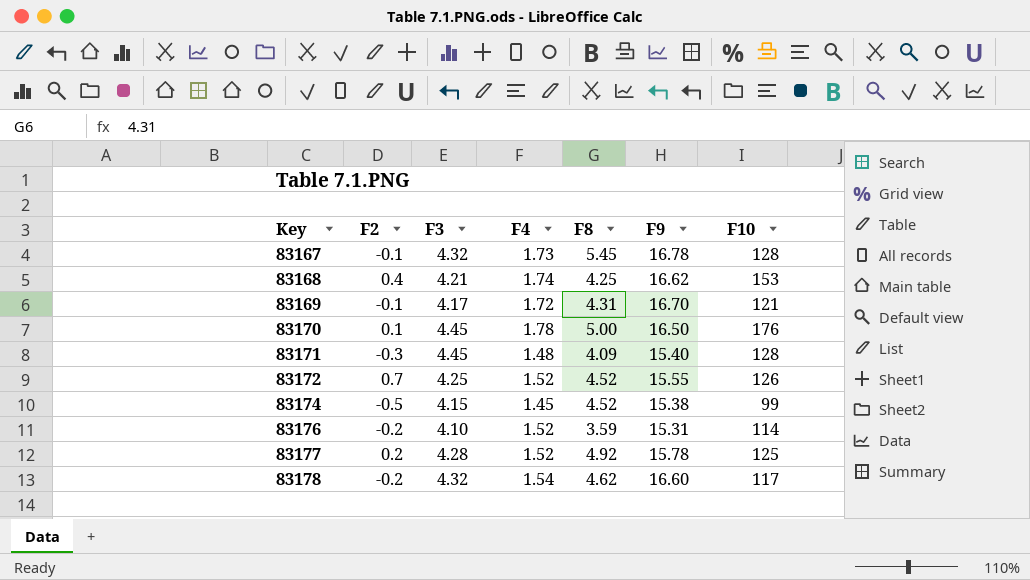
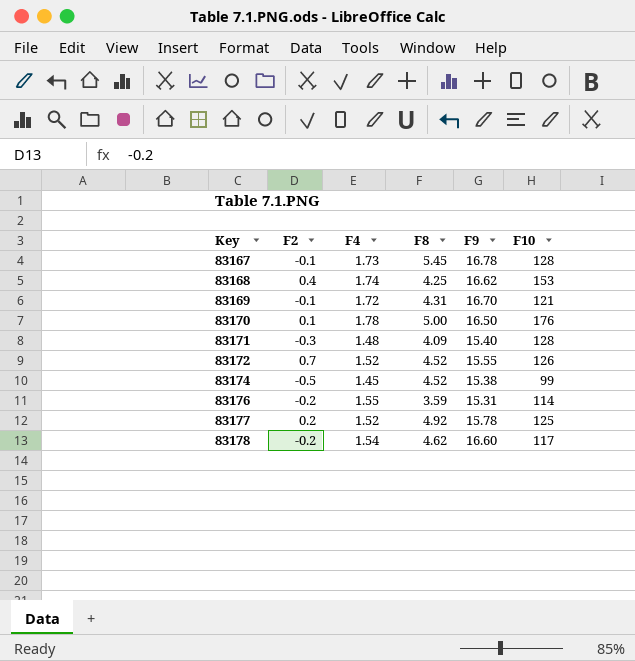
column F3 | position: 3 -> none
83176 | F4: 1.52 -> 1.55

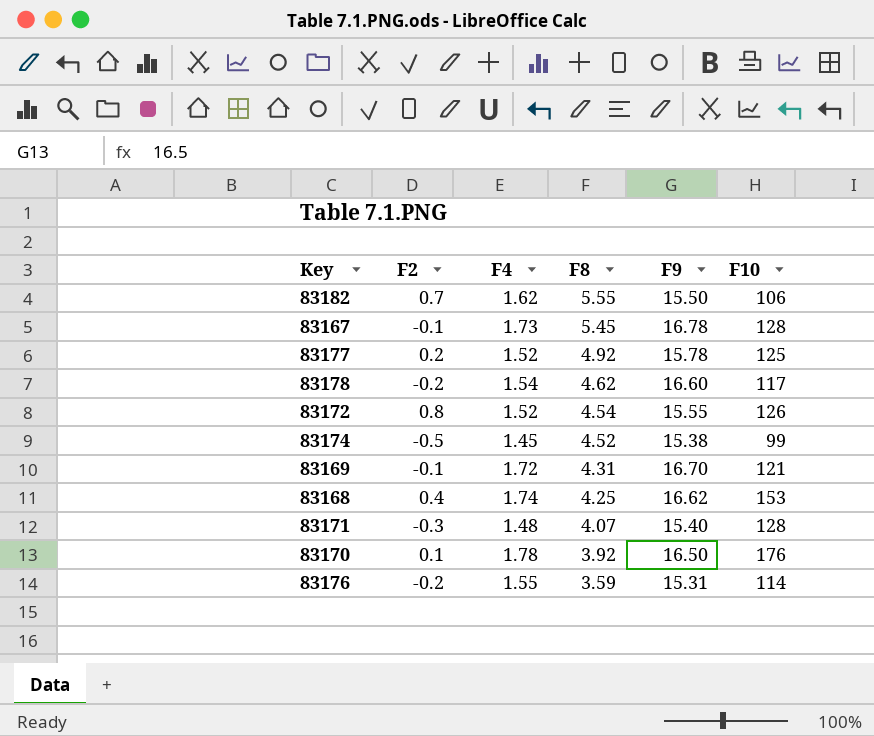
row order: Key ascending -> F8 descending
row 83182: none -> 0.7 | 1.62 | 5.55 | 15.50 | 106
83172 | F2: 0.7 -> 0.8
83172 | F8: 4.52 -> 4.54
83171 | F8: 4.09 -> 4.07
83170 | F8: 5.00 -> 3.92

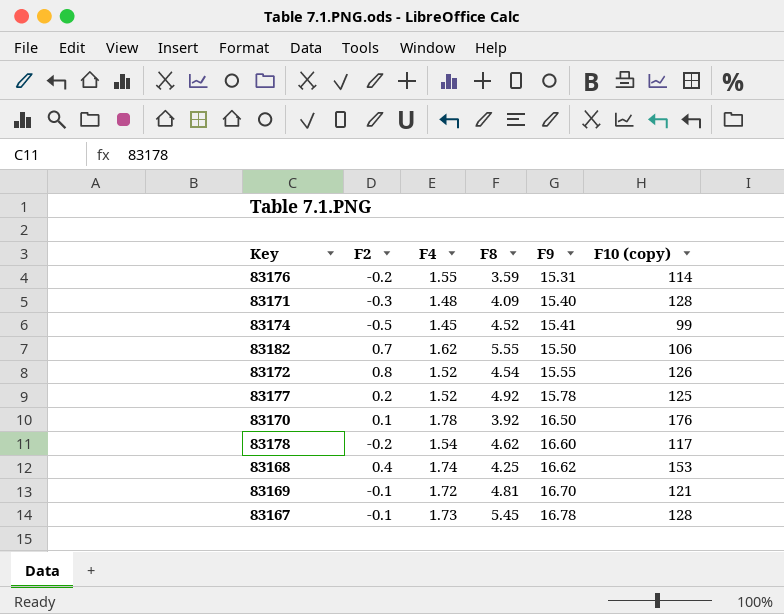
row order: F8 descending -> F9 ascending
column name: F10 -> F10 (copy)
83171 | F8: 4.07 -> 4.09
83174 | F9: 15.38 -> 15.41
83169 | F8: 4.31 -> 4.81

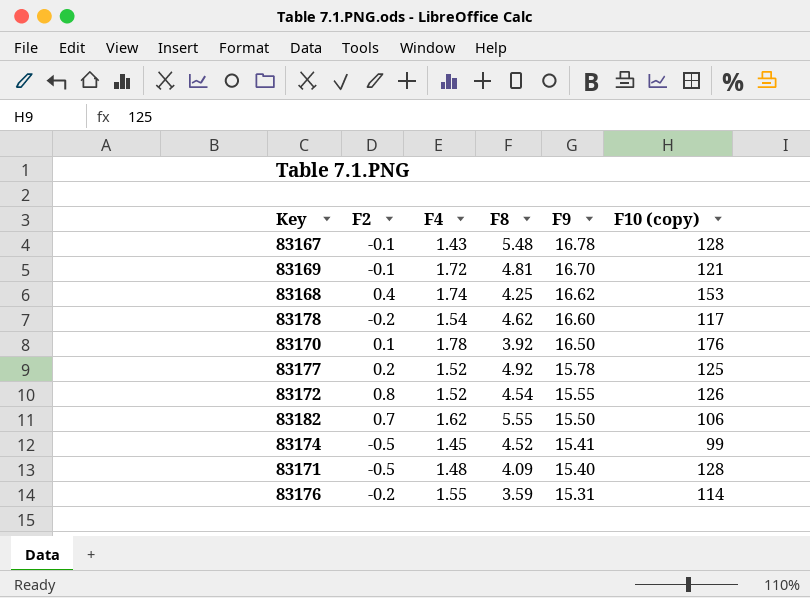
row order: F9 ascending -> F9 descending
83167 | F4: 1.73 -> 1.43
83167 | F8: 5.45 -> 5.48
83171 | F2: -0.3 -> -0.5

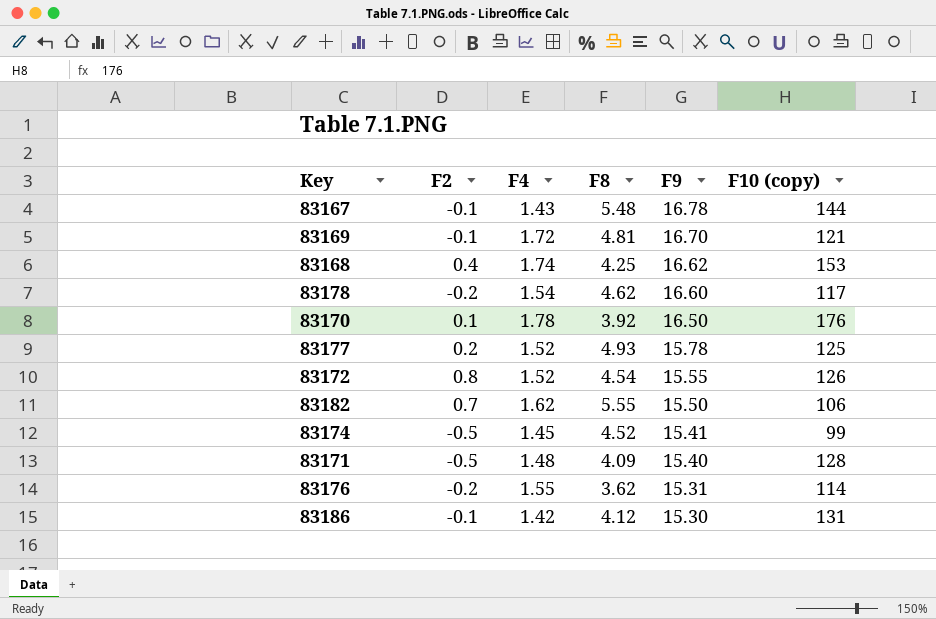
83167 | F10 (copy): 128 -> 144
83177 | F8: 4.92 -> 4.93
83176 | F8: 3.59 -> 3.62
row 83186: none -> -0.1 | 1.42 | 4.12 | 15.30 | 131

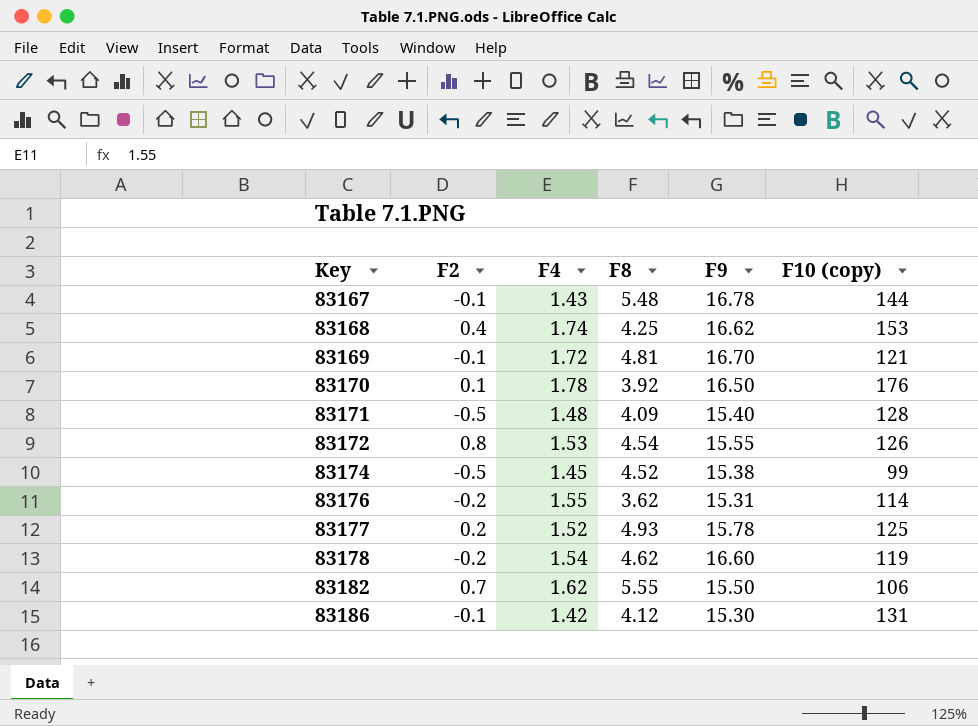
row order: F9 descending -> Key ascending
83172 | F4: 1.52 -> 1.53
83174 | F9: 15.41 -> 15.38
83178 | F10 (copy): 117 -> 119

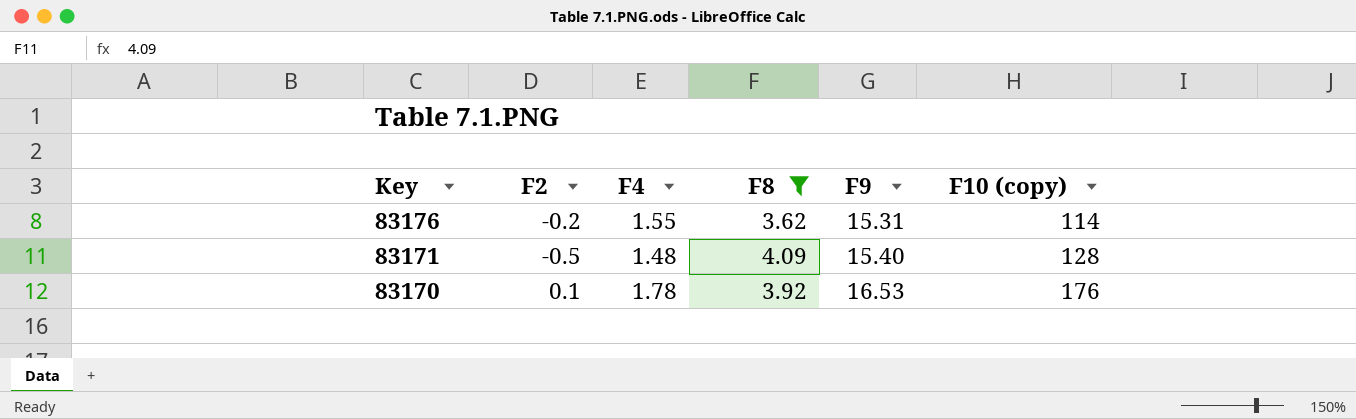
filter: none -> F8 <= 4.09
row order: Key ascending -> Key descending
83170 | F9: 16.50 -> 16.53

